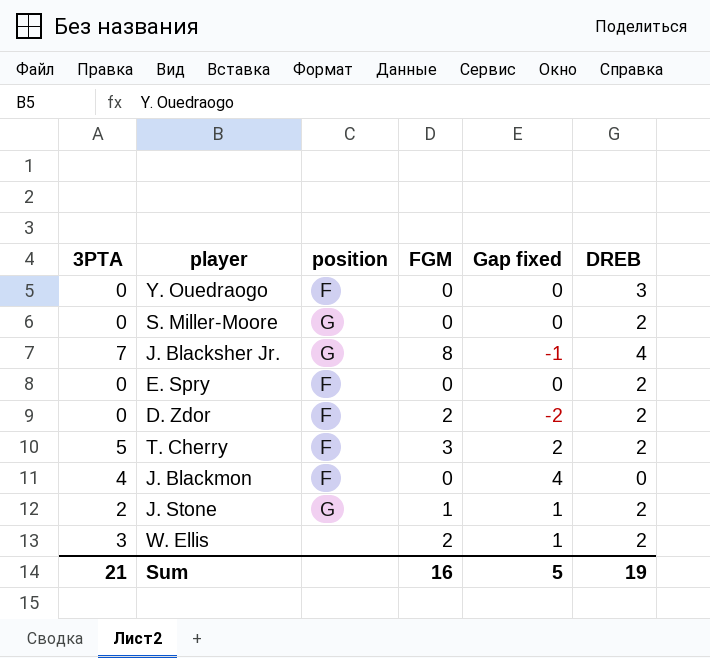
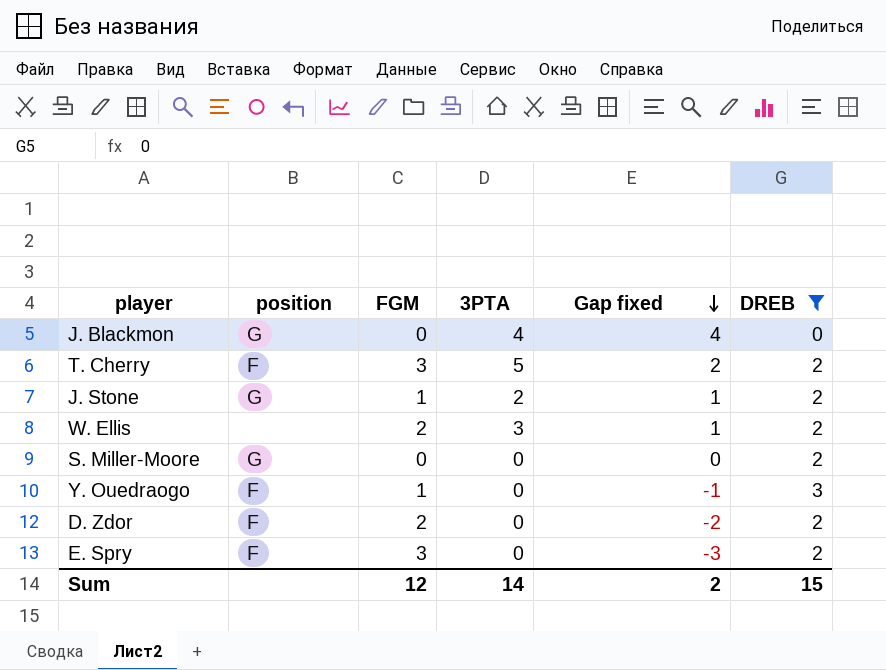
filter: none -> DREB != 4
row order: none -> Gap fixed descending
column 3PTA | position: 1 -> 4
J. Blackmon | position: F -> G
Y. Ouedraogo | FGM: 0 -> 1
Y. Ouedraogo | Gap fixed: 0 -> -1
E. Spry | FGM: 0 -> 3
E. Spry | Gap fixed: 0 -> -3
Sum | FGM: 16 -> 12
Sum | 3PTA: 21 -> 14
Sum | Gap fixed: 5 -> 2
Sum | DREB: 19 -> 15

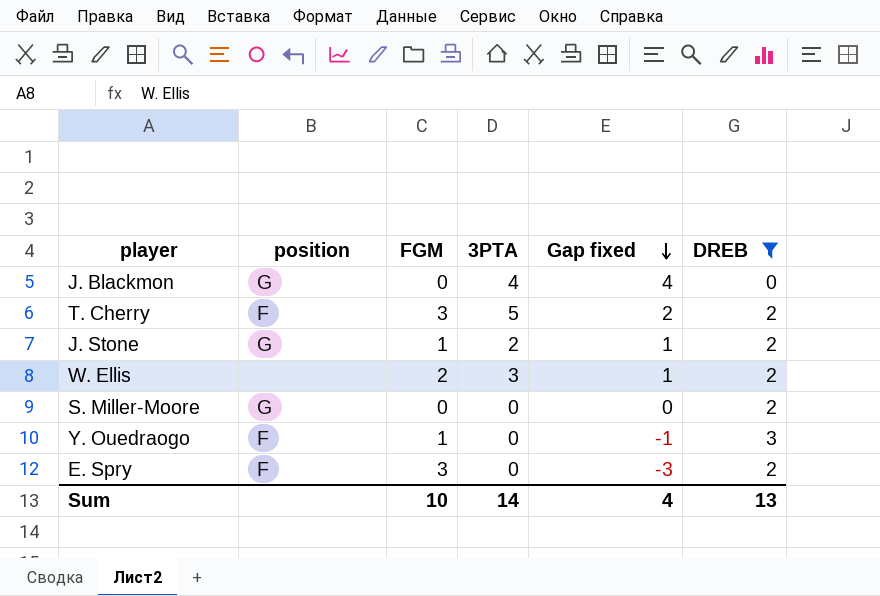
row D. Zdor: F | 2 | 0 | -2 | 2 -> none
Sum | FGM: 12 -> 10
Sum | Gap fixed: 2 -> 4
Sum | DREB: 15 -> 13

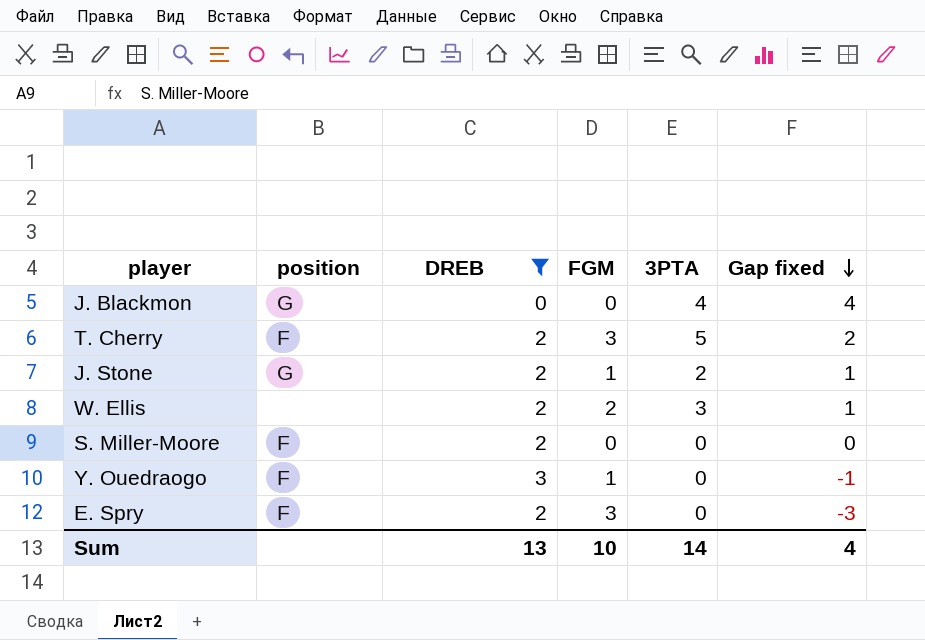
column DREB | position: 6 -> 3
S. Miller-Moore | position: G -> F

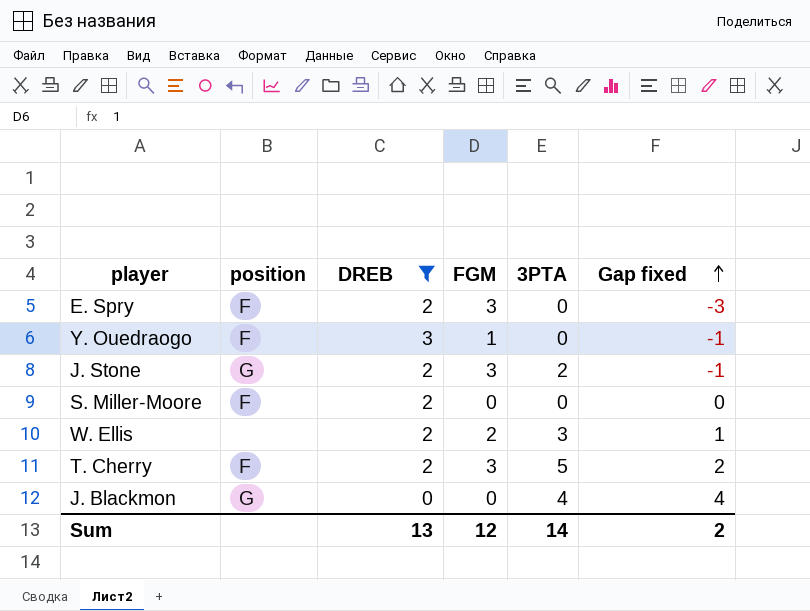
row order: Gap fixed descending -> Gap fixed ascending
J. Stone | FGM: 1 -> 3
J. Stone | Gap fixed: 1 -> -1
Sum | FGM: 10 -> 12
Sum | Gap fixed: 4 -> 2

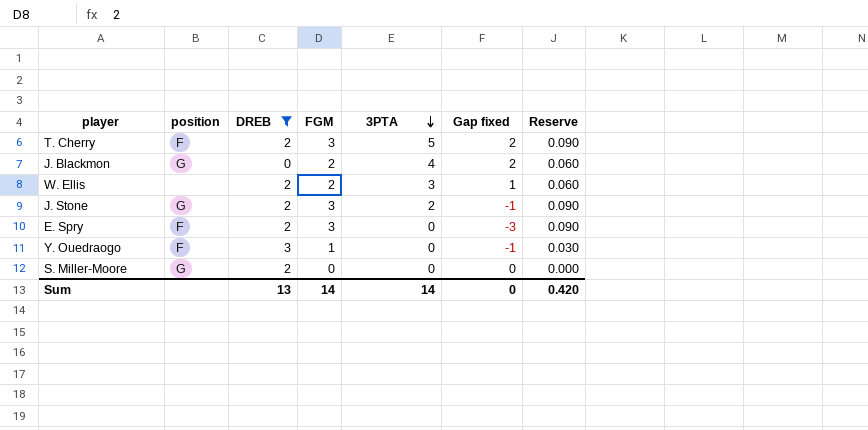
row order: Gap fixed ascending -> 3PTA descending
column Reserve | formula: none -> [FGM] * 0.03
J. Blackmon | FGM: 0 -> 2
J. Blackmon | Gap fixed: 4 -> 2
S. Miller-Moore | position: F -> G
Sum | FGM: 12 -> 14
Sum | Gap fixed: 2 -> 0

